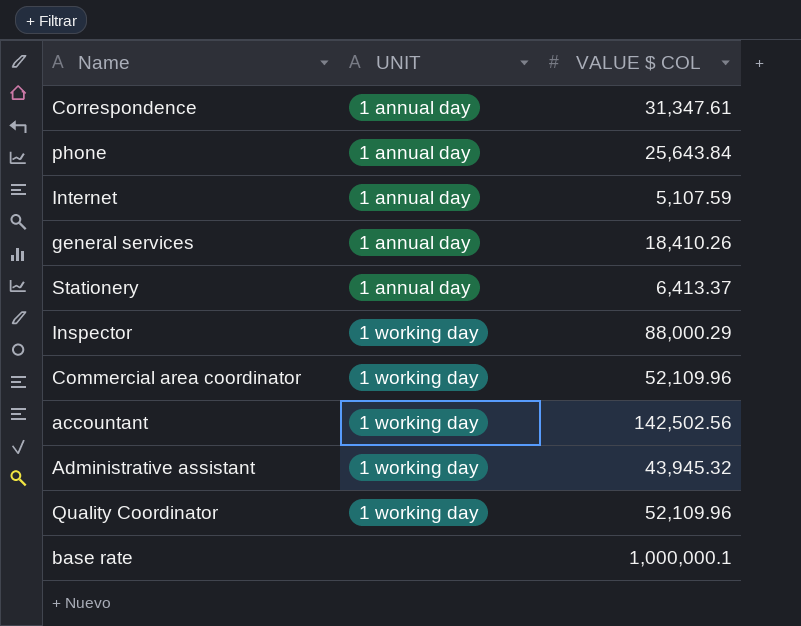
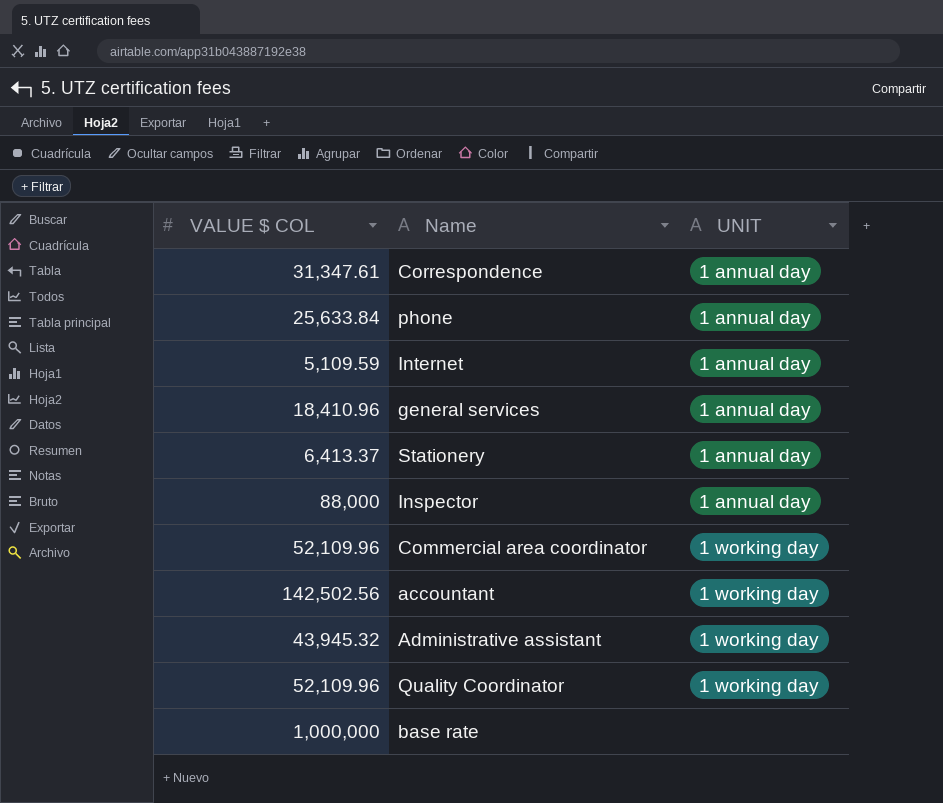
column VALUE $ COL | position: 3 -> 1
phone | VALUE $ COL: 25,643.84 -> 25,633.84
Internet | VALUE $ COL: 5,107.59 -> 5,109.59
general services | VALUE $ COL: 18,410.26 -> 18,410.96
Inspector | VALUE $ COL: 88,000.29 -> 88,000
Inspector | UNIT: 1 working day -> 1 annual day
base rate | VALUE $ COL: 1,000,000.1 -> 1,000,000

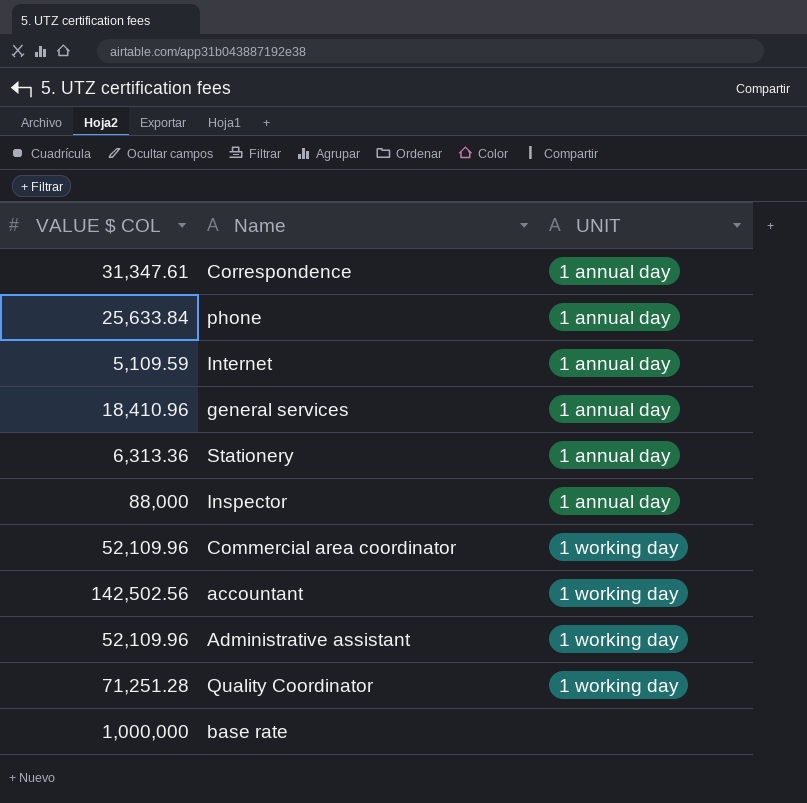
Stationery | VALUE $ COL: 6,413.37 -> 6,313.36
Administrative assistant | VALUE $ COL: 43,945.32 -> 52,109.96
Quality Coordinator | VALUE $ COL: 52,109.96 -> 71,251.28

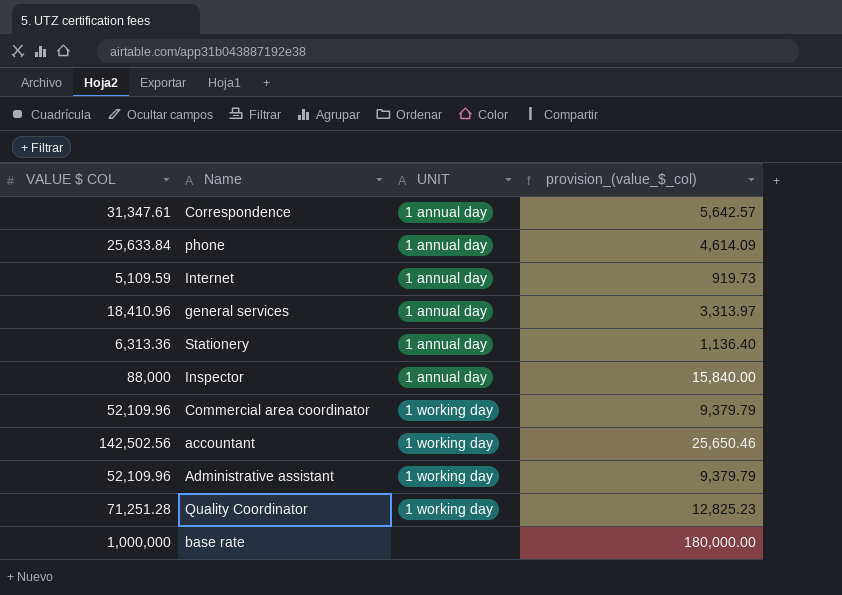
column provision_(value_$_col) | formula: none -> [VALUE $ COL] * 0.18

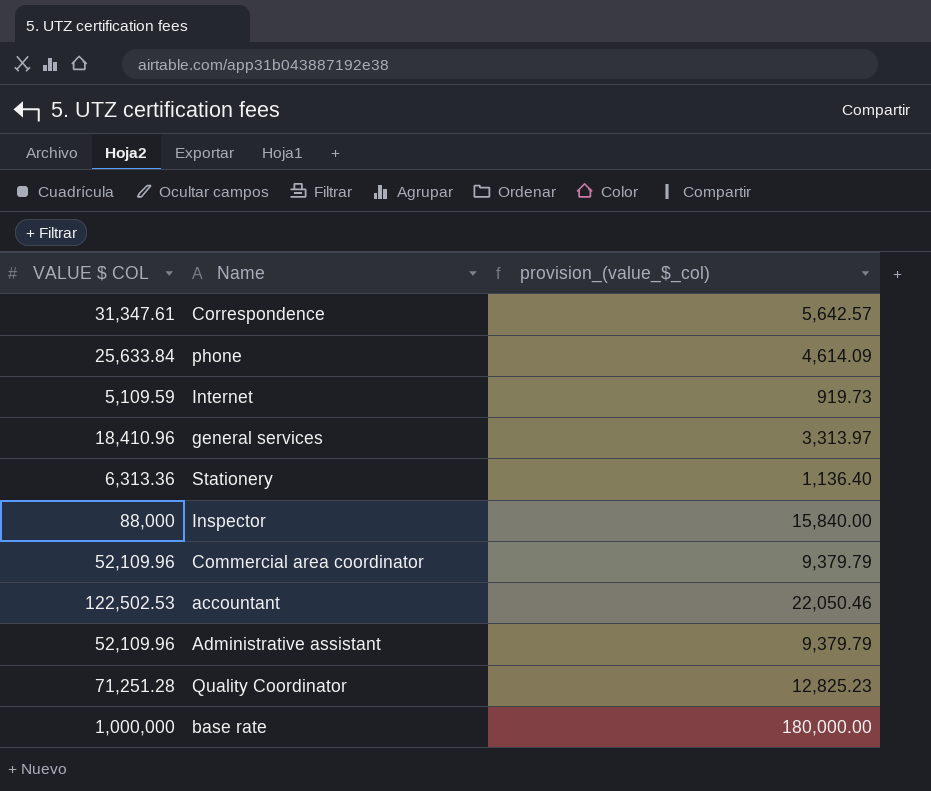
column UNIT | position: 3 -> none
accountant | VALUE $ COL: 142,502.56 -> 122,502.53
accountant | provision_(value_$_col): 25,650.46 -> 22,050.46

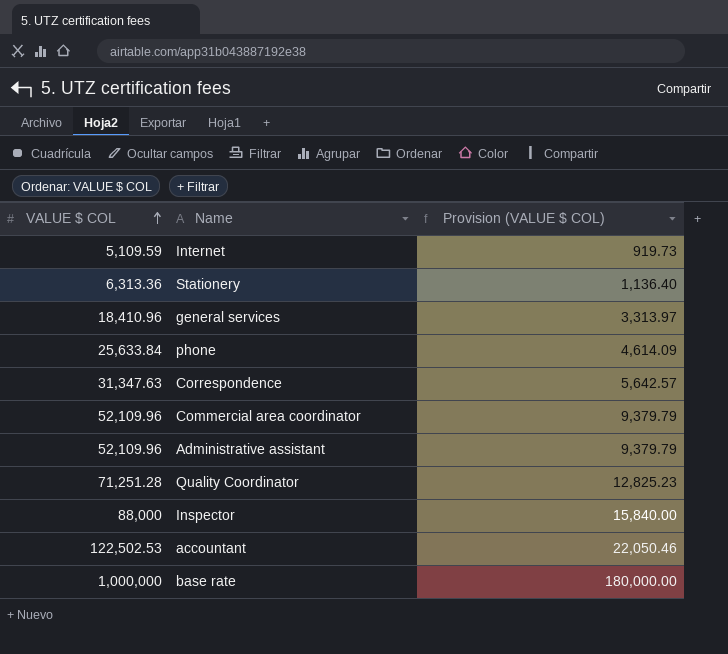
row order: none -> VALUE $ COL ascending
column name: provision_(value_$_col) -> Provision (VALUE $ COL)
Correspondence | VALUE $ COL: 31,347.61 -> 31,347.63

